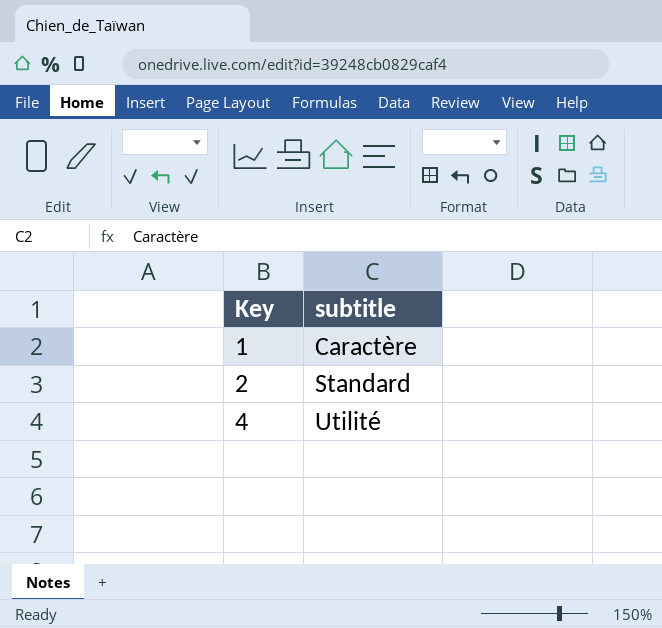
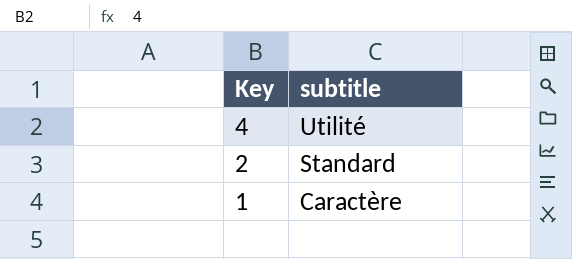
row order: Key ascending -> Key descending

